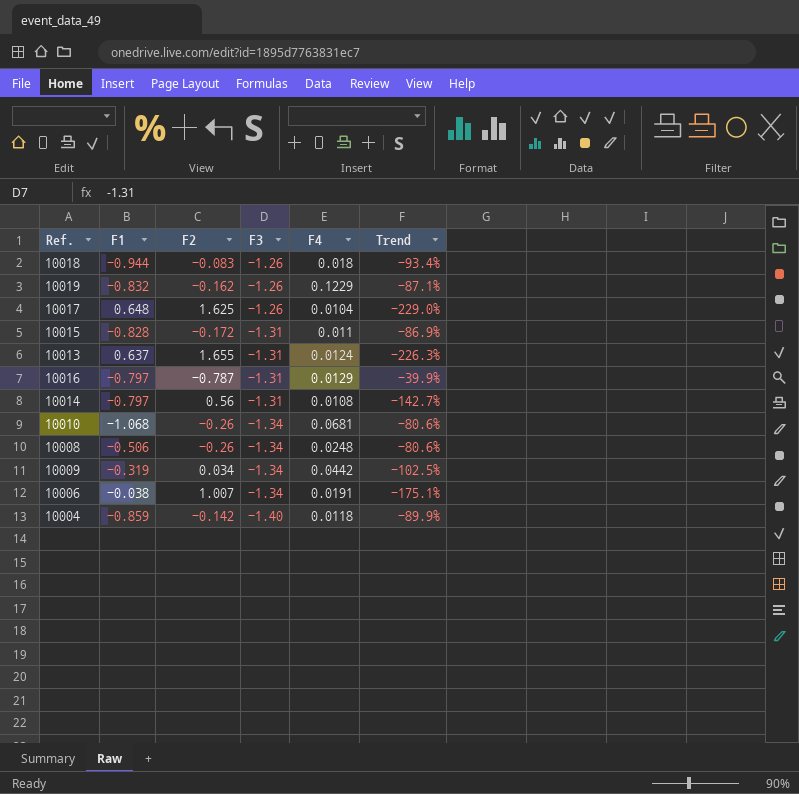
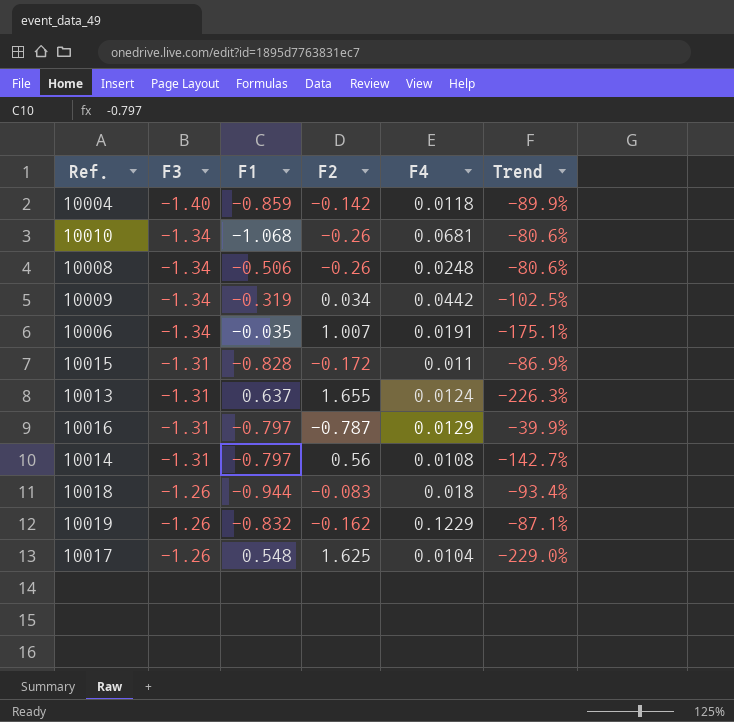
row order: F3 descending -> F3 ascending
column F3 | position: 4 -> 2
10006 | F1: -0.038 -> -0.035
10017 | F1: 0.648 -> 0.548

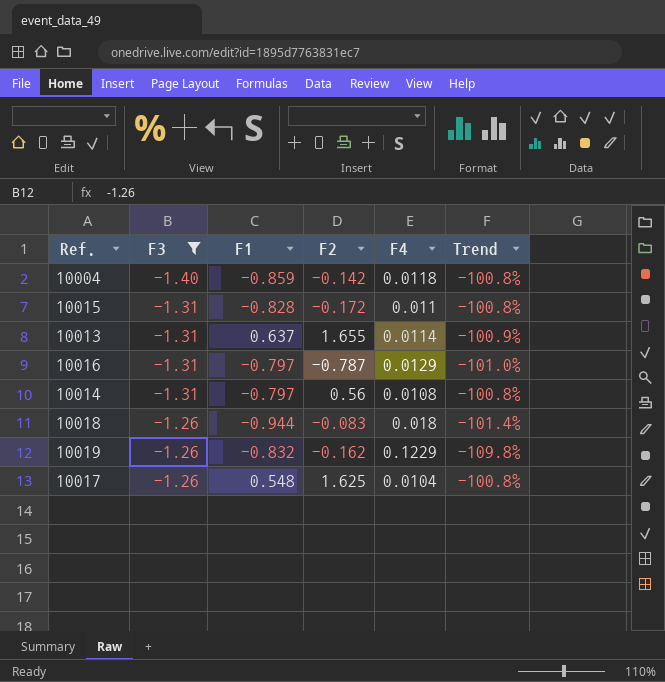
filter: none -> F3 != -1.34
column Trend | formula: ([F2] - [F3]) / [F3] -> ([F4] - [F3]) / [F3]
10013 | F4: 0.0124 -> 0.0114

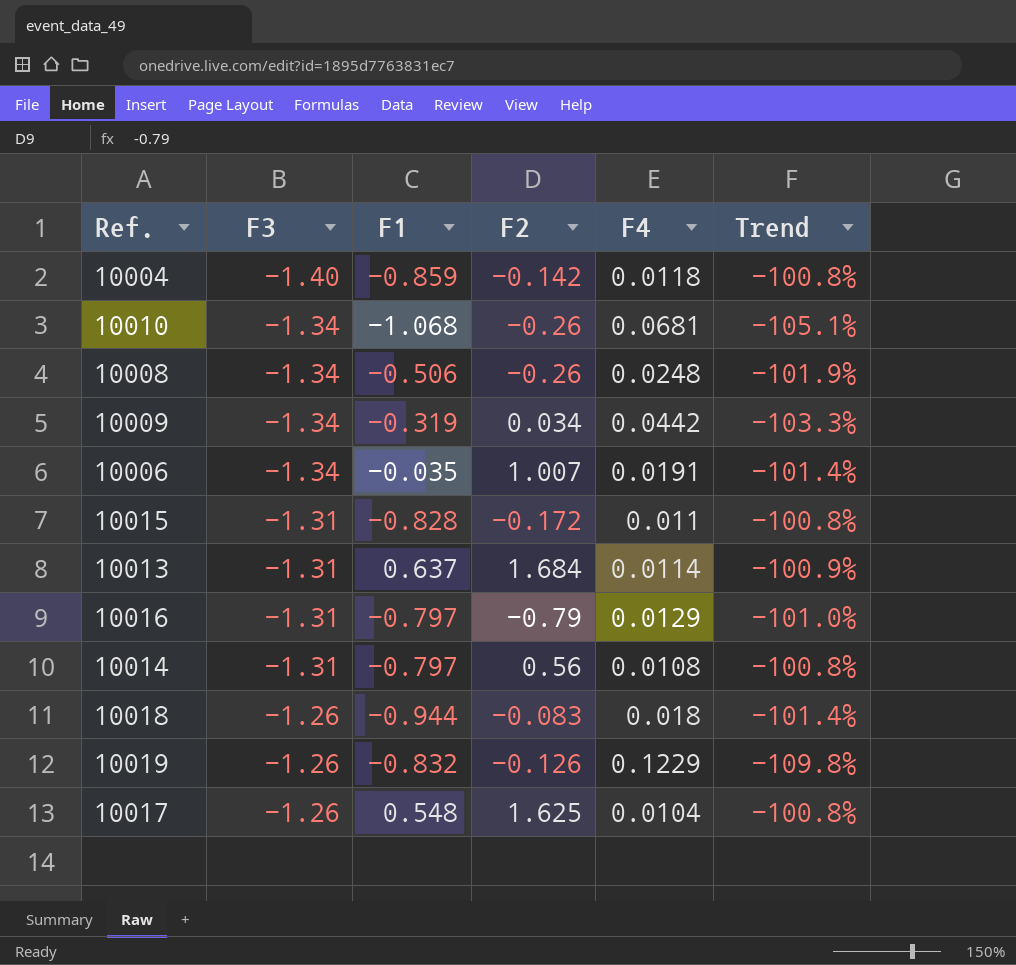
filter: F3 != -1.34 -> none
10013 | F2: 1.655 -> 1.684
10016 | F2: -0.787 -> -0.79
10019 | F2: -0.162 -> -0.126

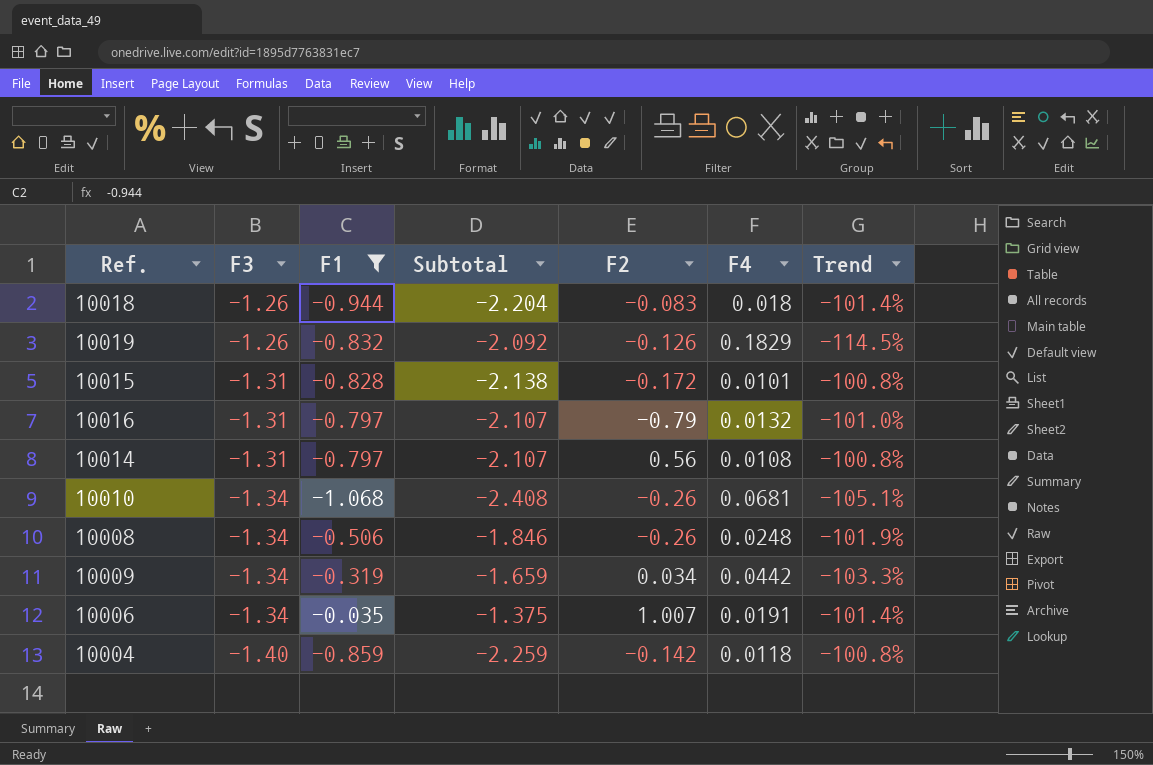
filter: none -> F1 <= -0.035
row order: F3 ascending -> F3 descending
column Subtotal | formula: none -> [F3] + [F1]
10019 | F4: 0.1229 -> 0.1829
10019 | Trend: -109.8% -> -114.5%
10015 | F4: 0.011 -> 0.0101
10016 | F4: 0.0129 -> 0.0132

